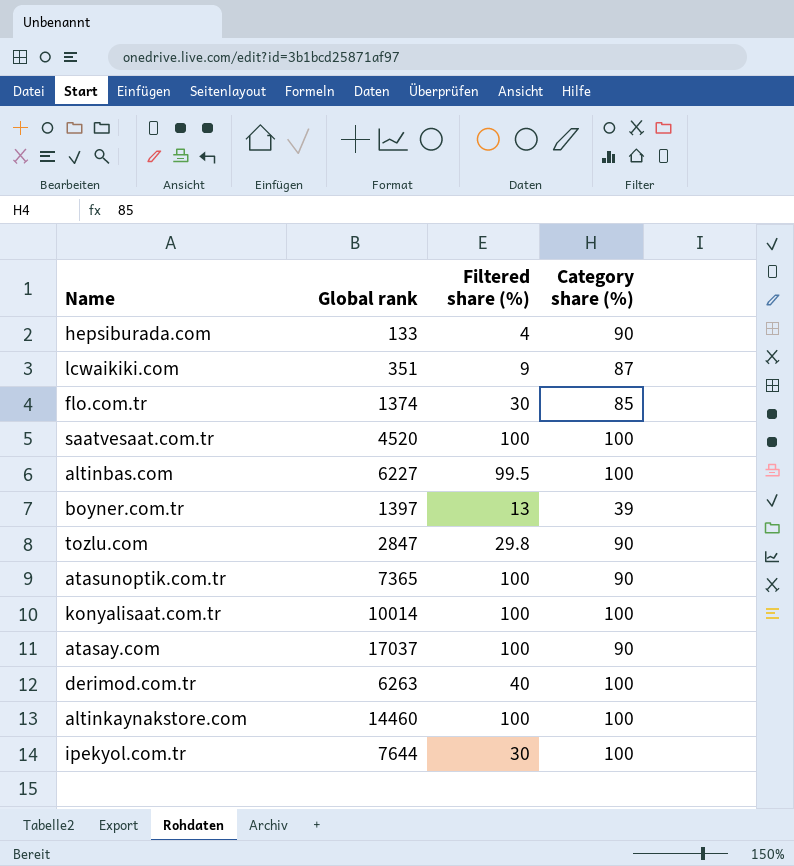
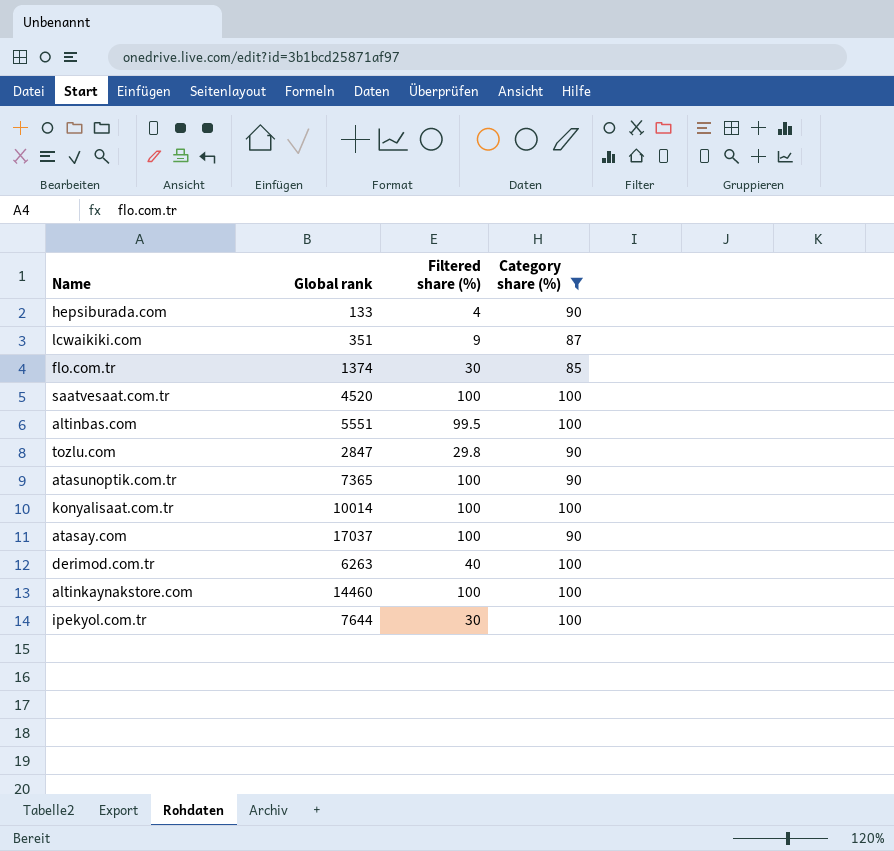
filter: none -> Category share (%) != 39
altinbas.com | Global rank: 6227 -> 5551

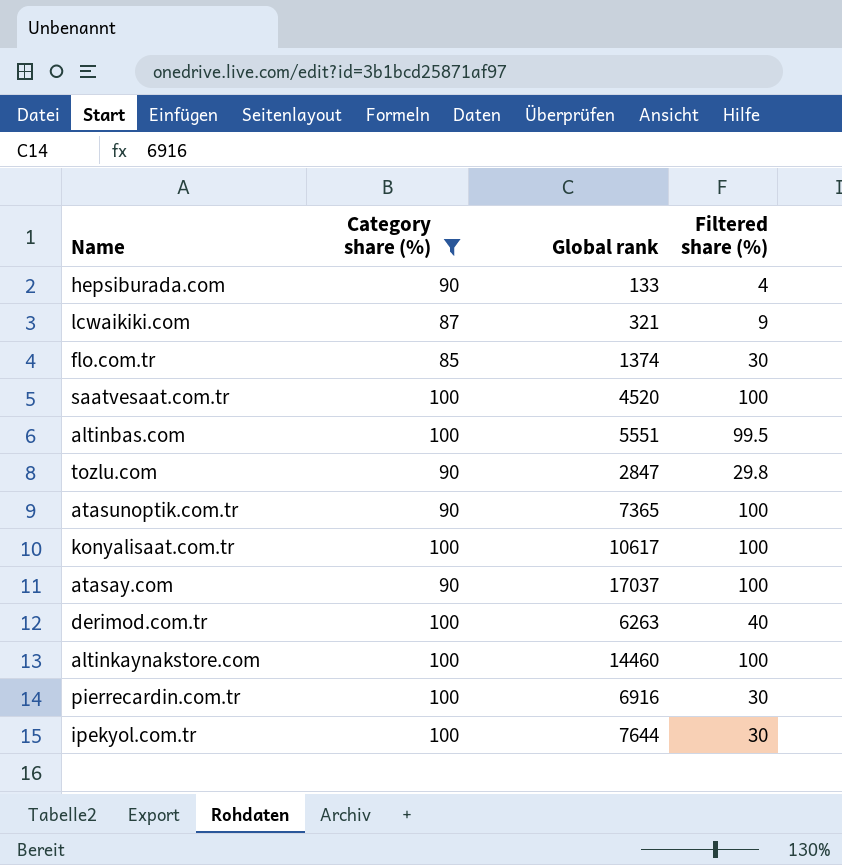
column Category share (%) | position: 4 -> 2
lcwaikiki.com | Global rank: 351 -> 321
konyalisaat.com.tr | Global rank: 10014 -> 10617
row pierrecardin.com.tr: none -> 100 | 6916 | 30

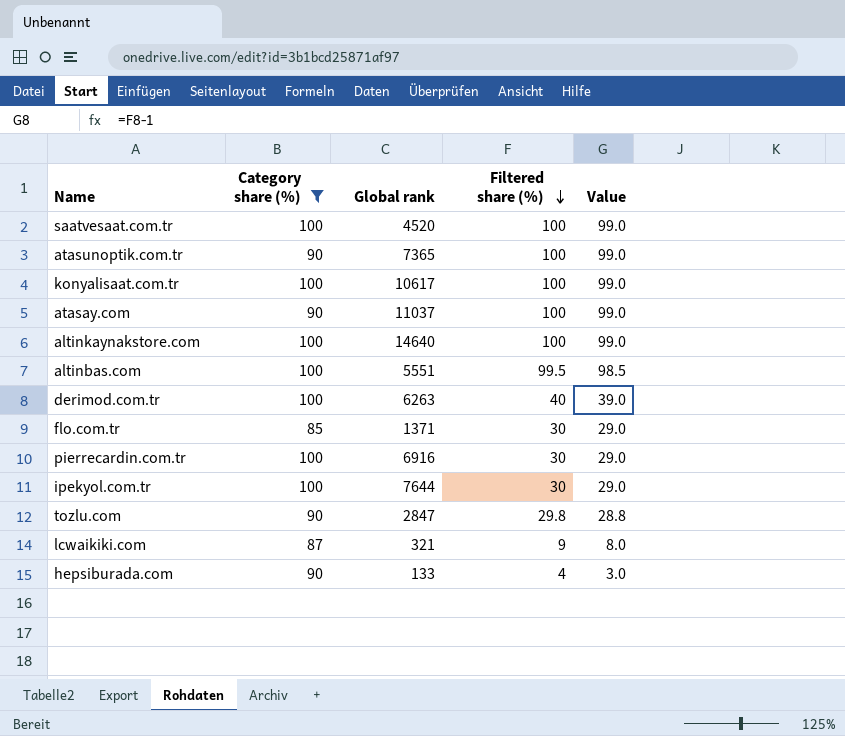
row order: none -> Filtered share (%) descending
column Value | formula: none -> [Filtered share (%)] - 1
atasay.com | Global rank: 17037 -> 11037
altinkaynakstore.com | Global rank: 14460 -> 14640
flo.com.tr | Global rank: 1374 -> 1371

